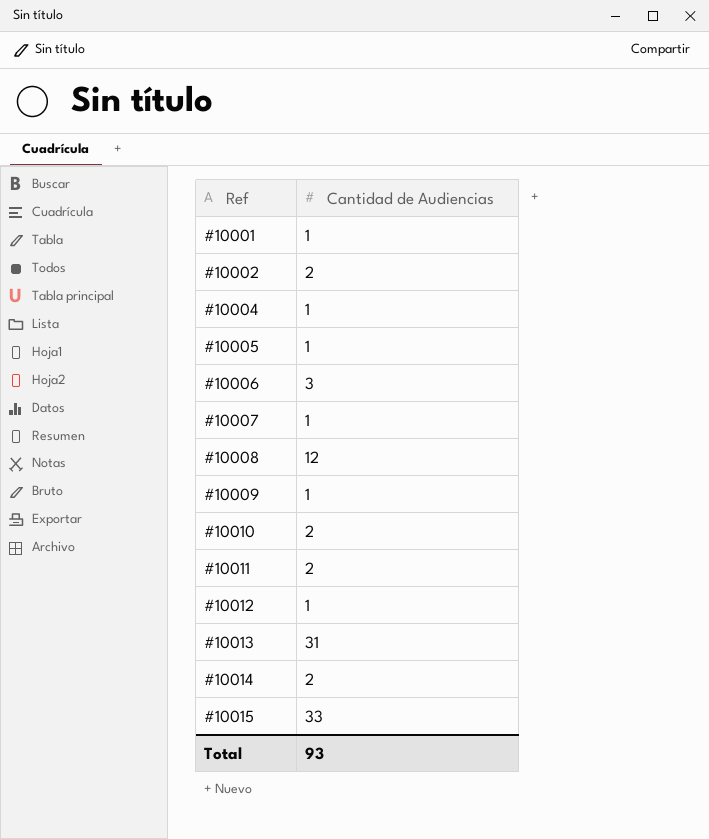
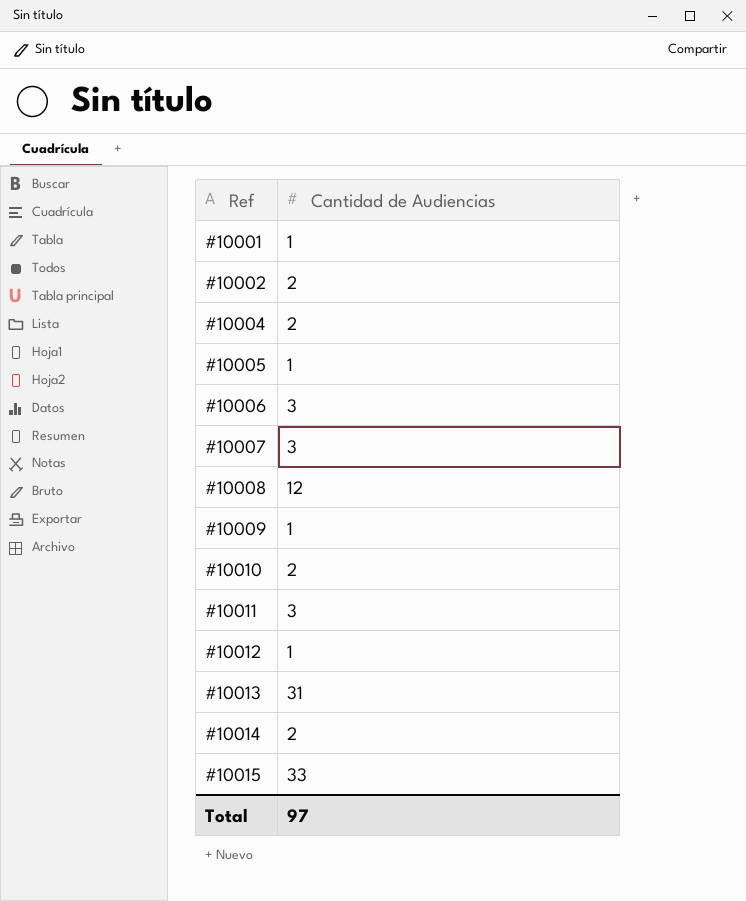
#10004 | Cantidad de Audiencias: 1 -> 2
#10007 | Cantidad de Audiencias: 1 -> 3
#10011 | Cantidad de Audiencias: 2 -> 3
Total | Cantidad de Audiencias: 93 -> 97

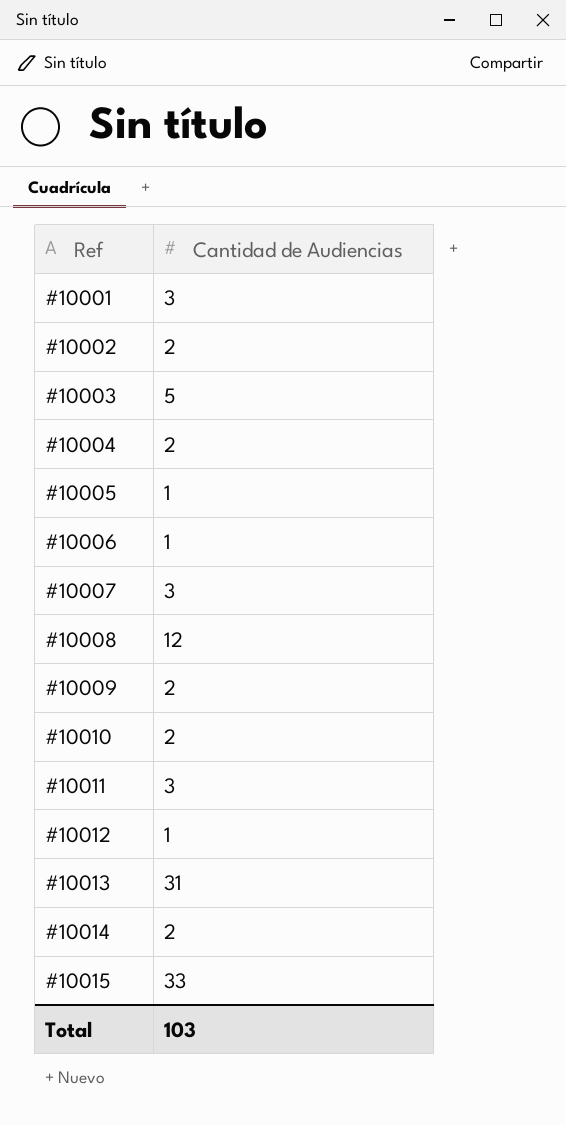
#10001 | Cantidad de Audiencias: 1 -> 3
row #10003: none -> 5
#10006 | Cantidad de Audiencias: 3 -> 1
#10009 | Cantidad de Audiencias: 1 -> 2
Total | Cantidad de Audiencias: 97 -> 103

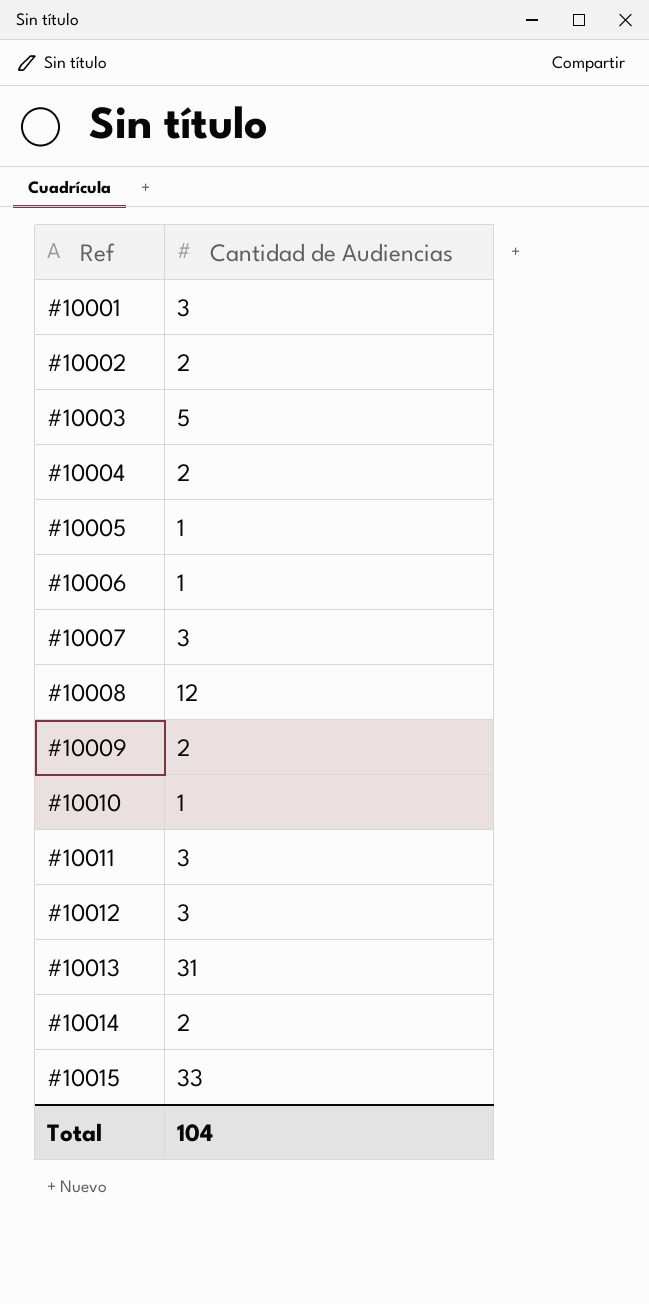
#10010 | Cantidad de Audiencias: 2 -> 1
#10012 | Cantidad de Audiencias: 1 -> 3
Total | Cantidad de Audiencias: 103 -> 104

